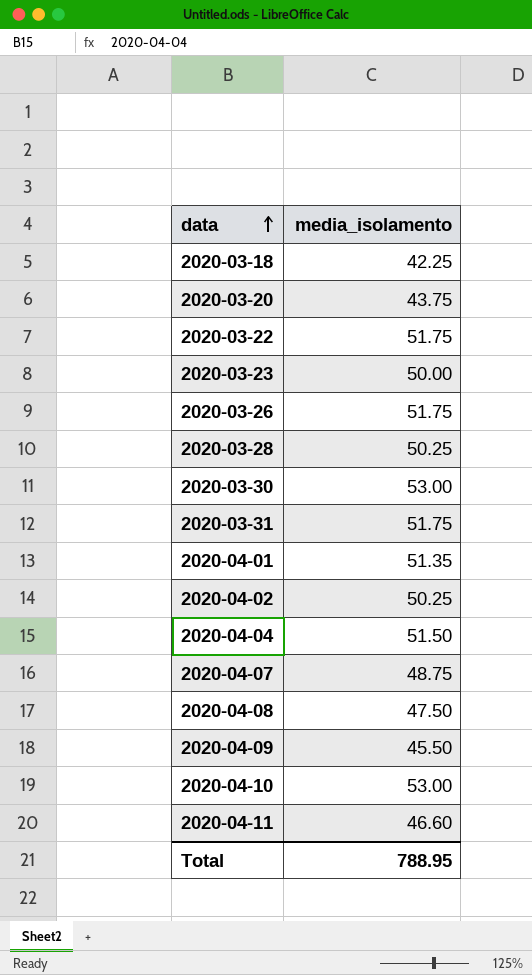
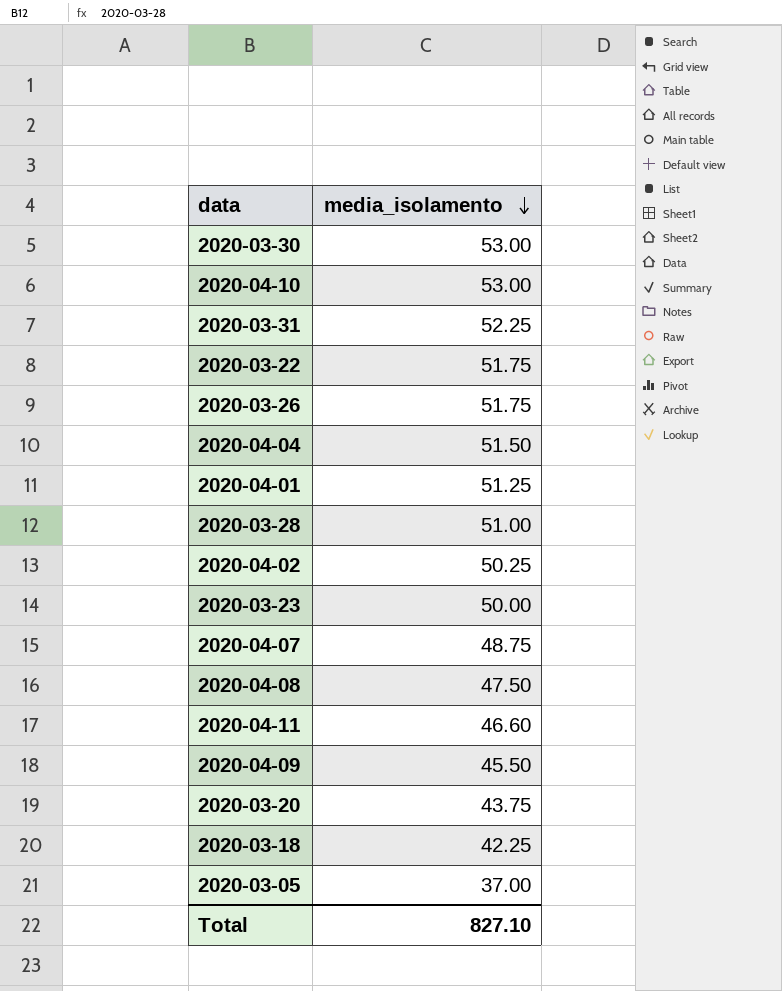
row order: data ascending -> media_isolamento descending
2020-03-31 | media_isolamento: 51.75 -> 52.25
2020-04-01 | media_isolamento: 51.35 -> 51.25
2020-03-28 | media_isolamento: 50.25 -> 51.00
row 2020-03-05: none -> 37.00
Total | media_isolamento: 788.95 -> 827.10

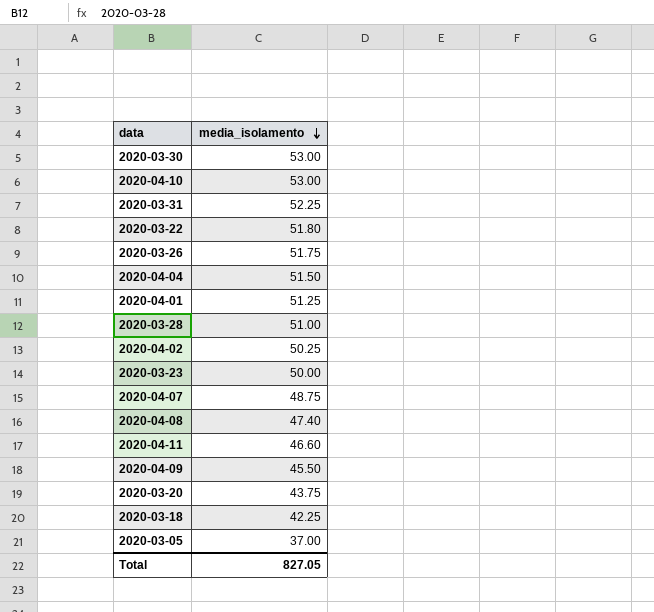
2020-03-22 | media_isolamento: 51.75 -> 51.80
2020-04-08 | media_isolamento: 47.50 -> 47.40
Total | media_isolamento: 827.10 -> 827.05

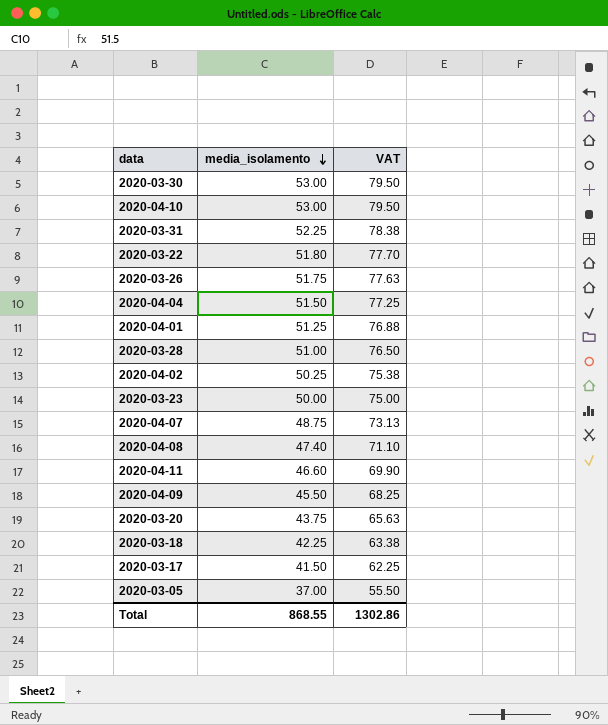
column VAT | formula: none -> [media_isolamento] * 1.5
row 2020-03-17: none -> 41.50 | 62.25
Total | media_isolamento: 827.05 -> 868.55

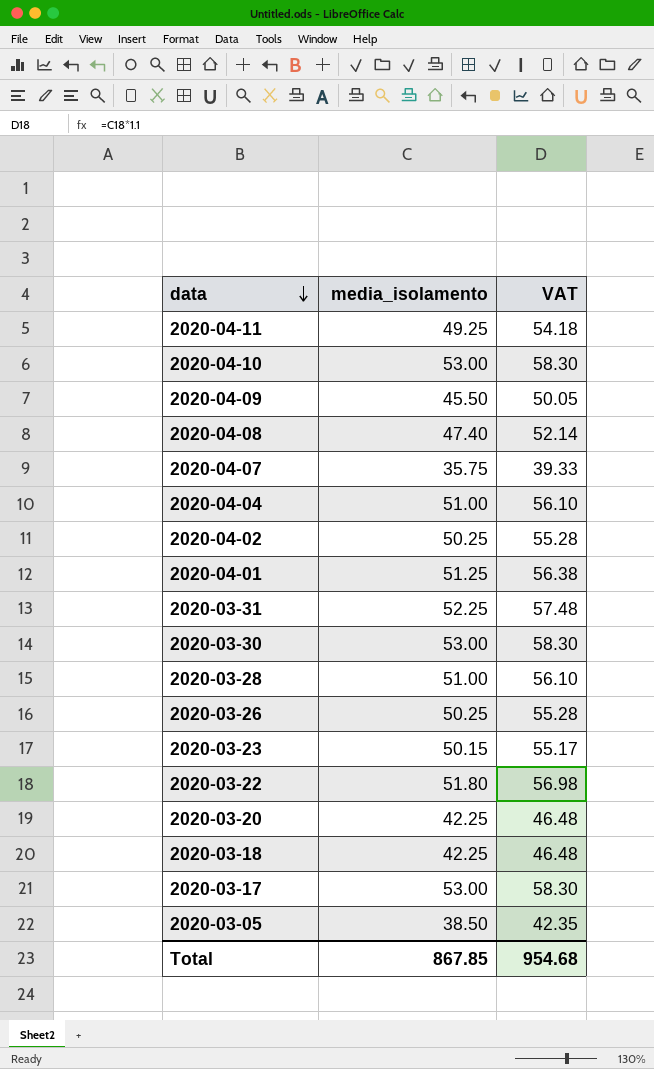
row order: media_isolamento descending -> data descending
column VAT | formula: [media_isolamento] * 1.5 -> [media_isolamento] * 1.1
2020-04-11 | media_isolamento: 46.60 -> 49.25
2020-04-07 | media_isolamento: 48.75 -> 35.75
2020-04-04 | media_isolamento: 51.50 -> 51.00
2020-03-26 | media_isolamento: 51.75 -> 50.25
2020-03-23 | media_isolamento: 50.00 -> 50.15
2020-03-20 | media_isolamento: 43.75 -> 42.25
2020-03-17 | media_isolamento: 41.50 -> 53.00
2020-03-05 | media_isolamento: 37.00 -> 38.50
Total | media_isolamento: 868.55 -> 867.85
Total | VAT: 1302.86 -> 954.68

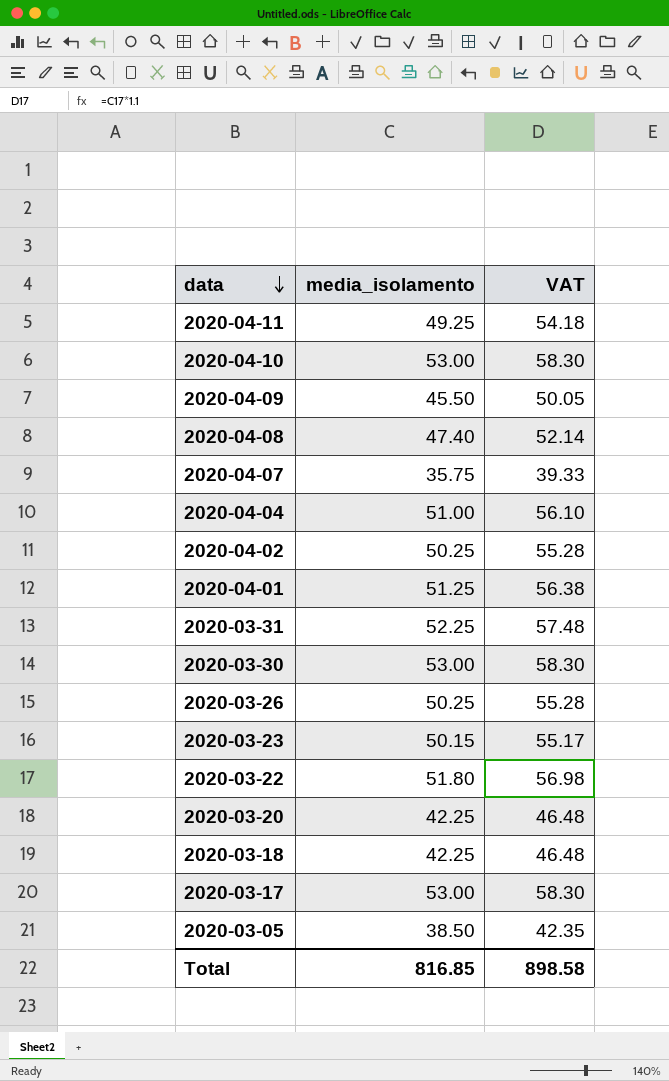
row 2020-03-28: 51.00 | 56.10 -> none
Total | media_isolamento: 867.85 -> 816.85
Total | VAT: 954.68 -> 898.58

